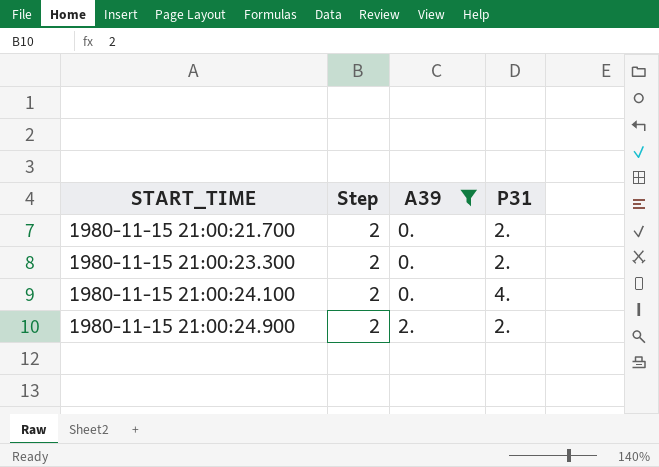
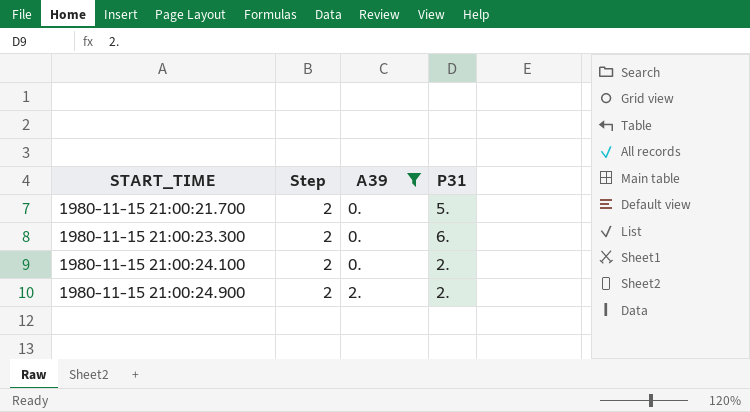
1980-11-15 21:00:21.700 | P31: 2. -> 5.
1980-11-15 21:00:23.300 | P31: 2. -> 6.
1980-11-15 21:00:24.100 | P31: 4. -> 2.

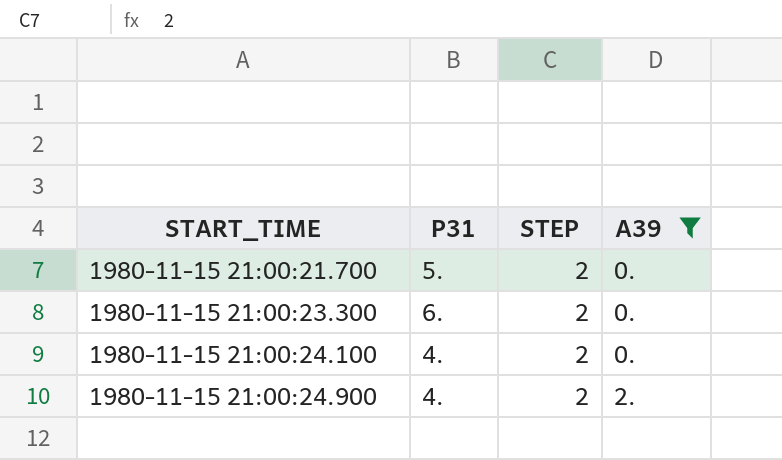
column P31 | position: 4 -> 2
column name: Step -> STEP
1980-11-15 21:00:24.100 | P31: 2. -> 4.
1980-11-15 21:00:24.900 | P31: 2. -> 4.

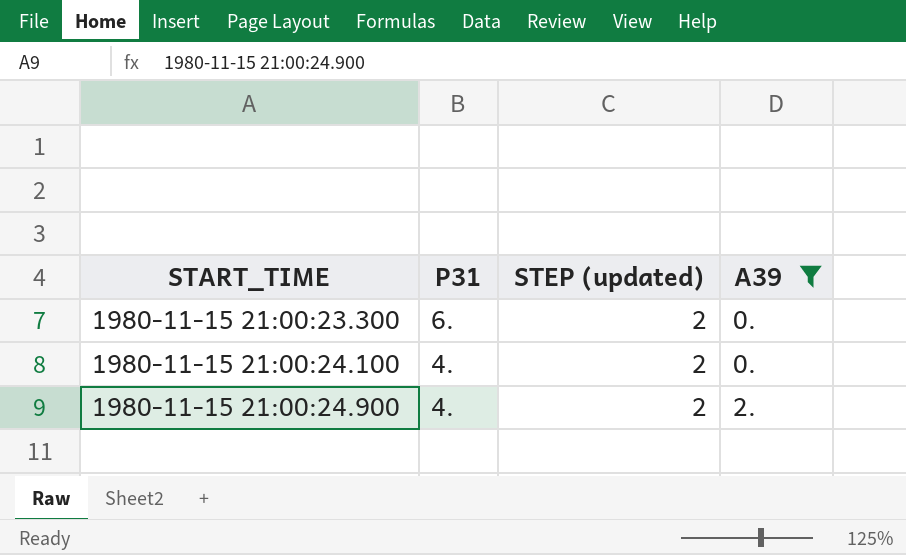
column name: STEP -> STEP (updated)
row 1980-11-15 21:00:21.700: 5. | 2 | 0. -> none

